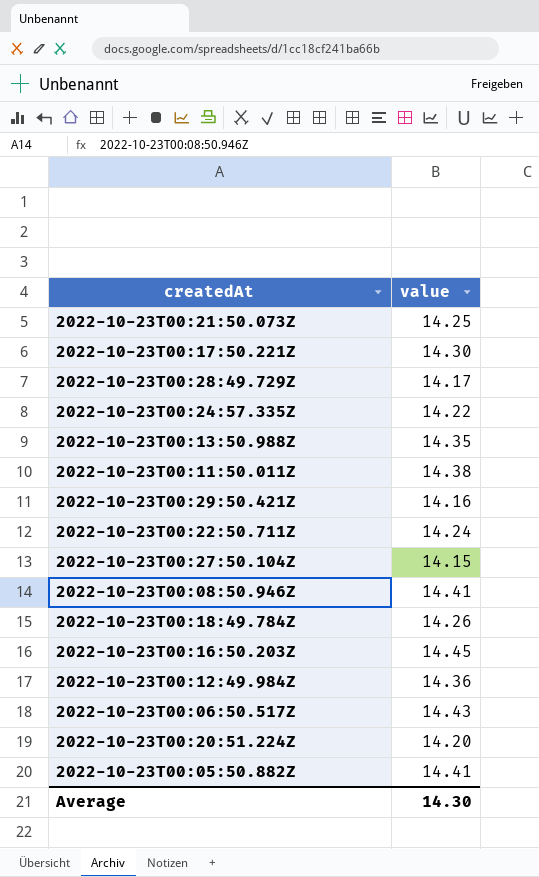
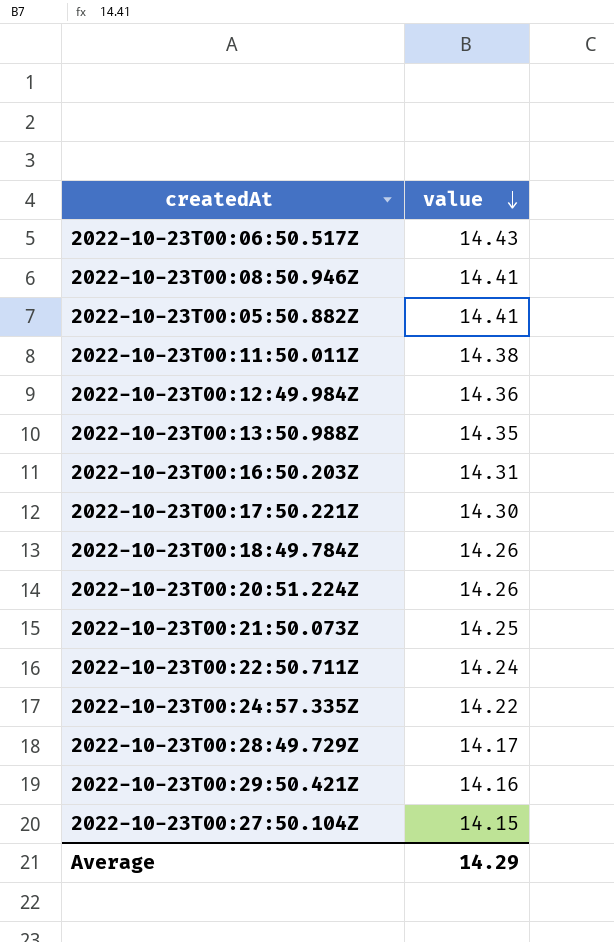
row order: none -> value descending
2022-10-23T00:16:50.203Z | value: 14.45 -> 14.31
2022-10-23T00:20:51.224Z | value: 14.20 -> 14.26
Average | value: 14.30 -> 14.29

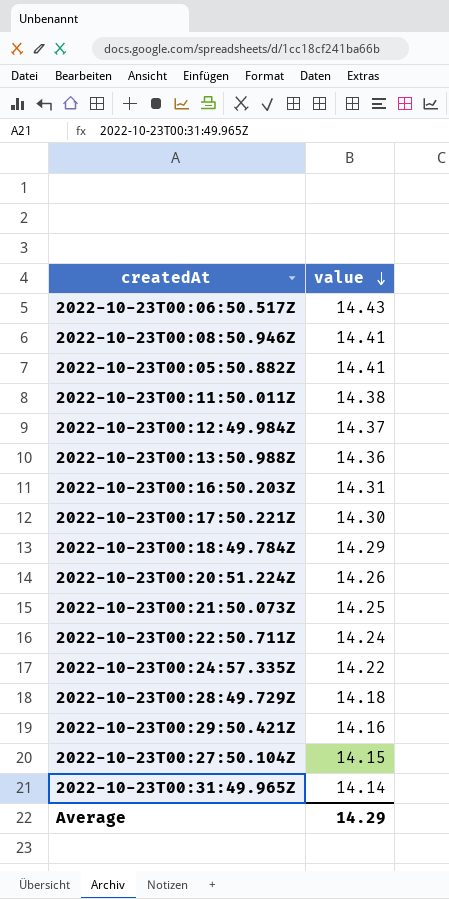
2022-10-23T00:12:49.984Z | value: 14.36 -> 14.37
2022-10-23T00:13:50.988Z | value: 14.35 -> 14.36
2022-10-23T00:18:49.784Z | value: 14.26 -> 14.29
2022-10-23T00:28:49.729Z | value: 14.17 -> 14.18
row 2022-10-23T00:31:49.965Z: none -> 14.14

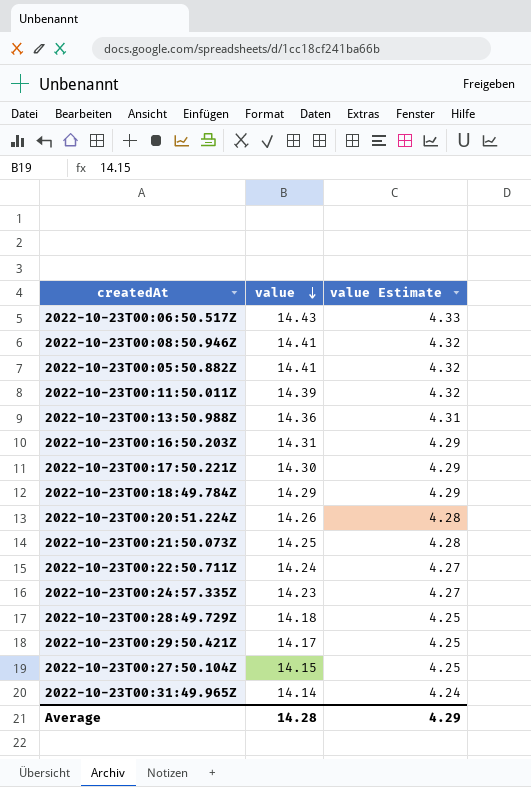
column value Estimate | formula: none -> [value] * 0.3
row 2022-10-23T00:12:49.984Z: 14.37 -> none
2022-10-23T00:11:50.011Z | value: 14.38 -> 14.39
2022-10-23T00:24:57.335Z | value: 14.22 -> 14.23
2022-10-23T00:29:50.421Z | value: 14.16 -> 14.17
Average | value: 14.29 -> 14.28

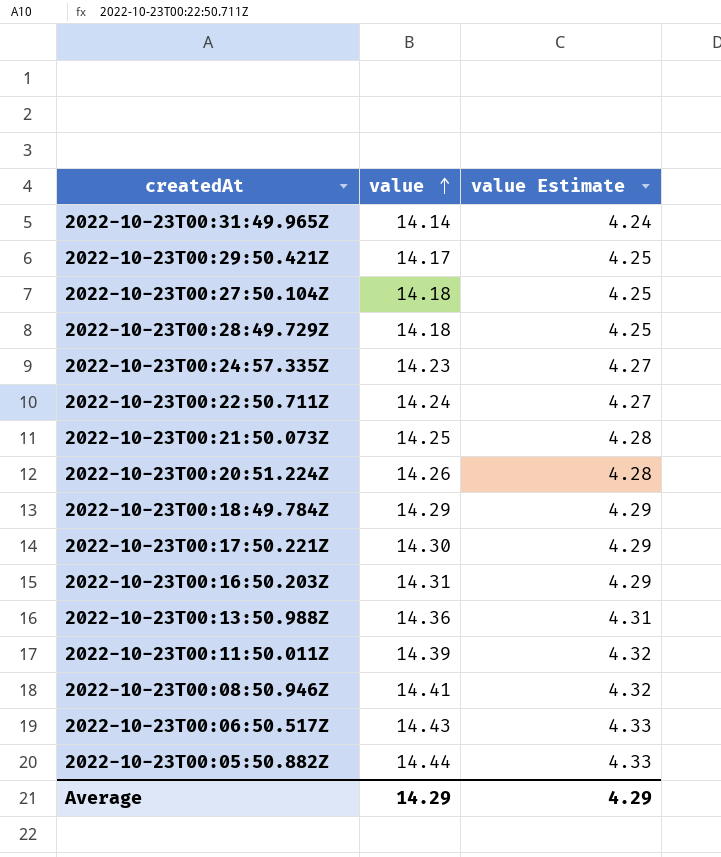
row order: value descending -> value ascending
2022-10-23T00:27:50.104Z | value: 14.15 -> 14.18
2022-10-23T00:05:50.882Z | value: 14.41 -> 14.44
2022-10-23T00:05:50.882Z | value Estimate: 4.32 -> 4.33
Average | value: 14.28 -> 14.29

